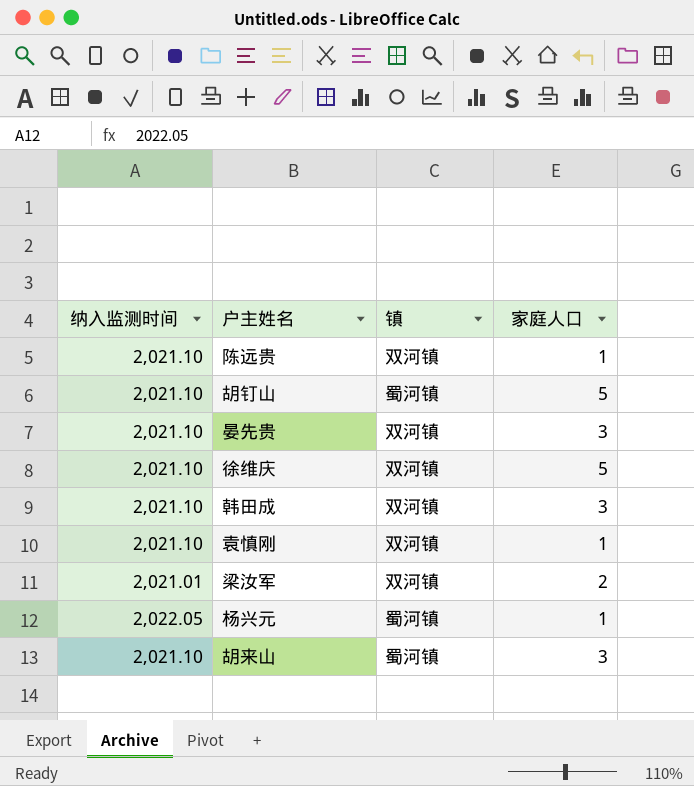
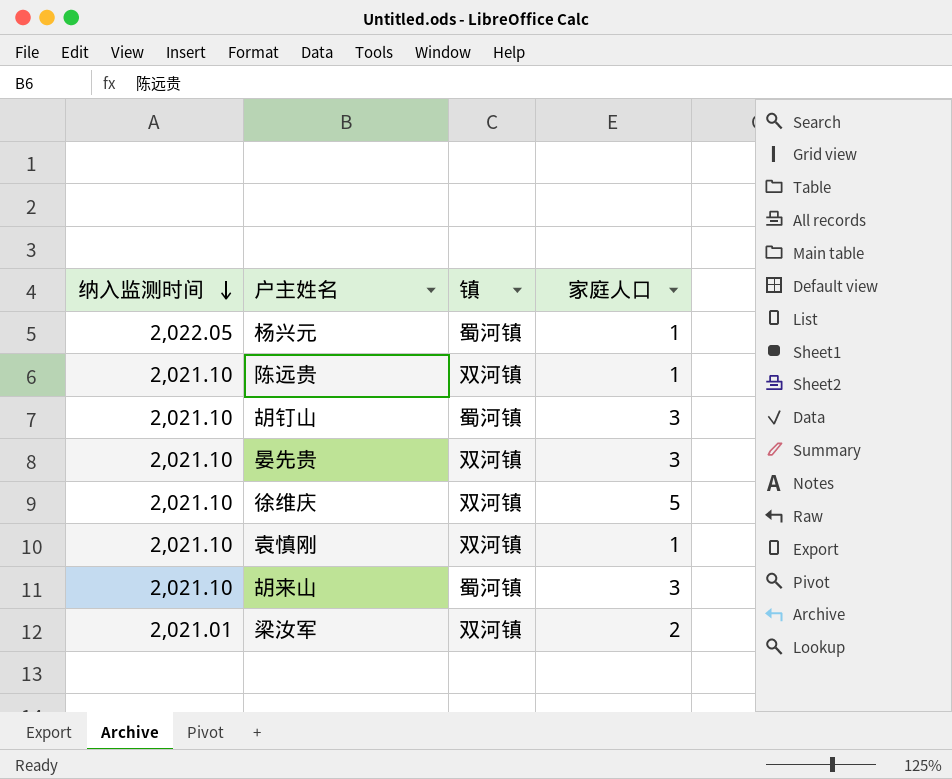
row order: none -> 纳入监测时间 descending
row 韩田成: 2,021.10 | 双河镇 | 3 -> none
胡钉山 | 家庭人口: 5 -> 3

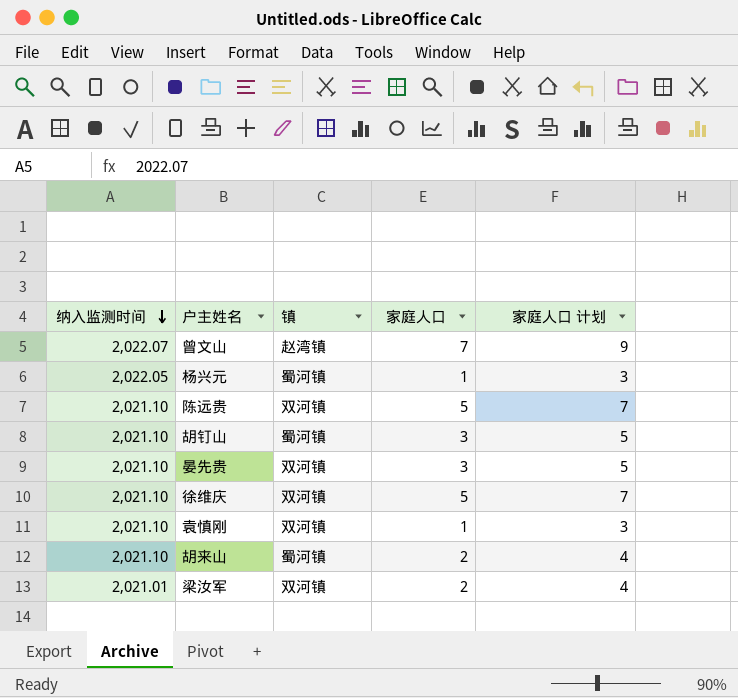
column 家庭人口 计划 | formula: none -> [家庭人口] + 2
row 曾文山: none -> 2,022.07 | 赵湾镇 | 7 | 9
陈远贵 | 家庭人口: 1 -> 5
胡来山 | 家庭人口: 3 -> 2

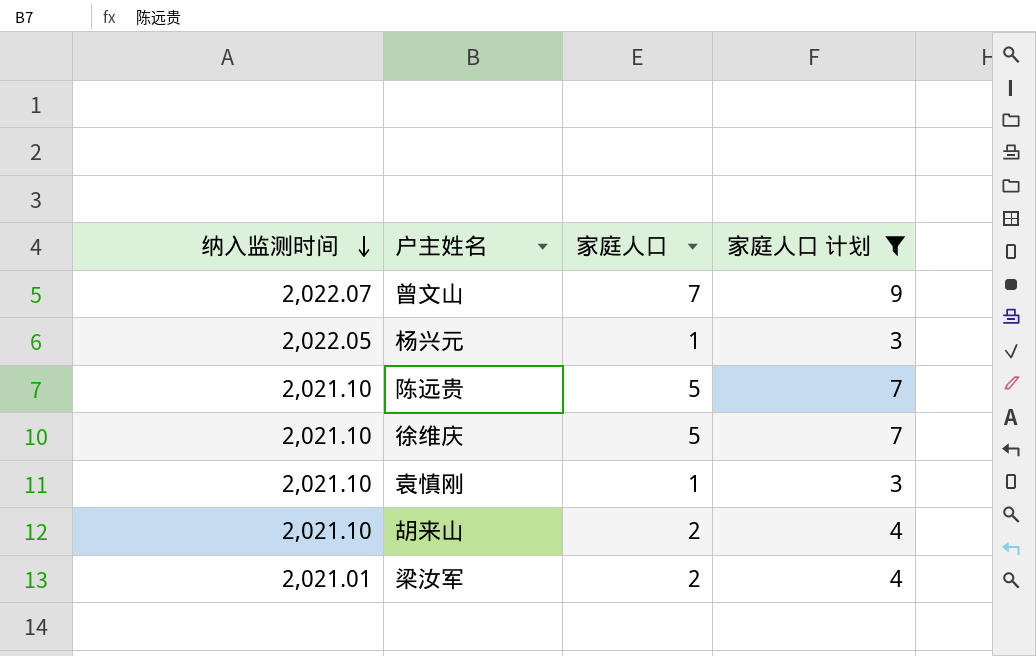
filter: none -> 家庭人口 计划 != 5
column 镇 | position: 3 -> none

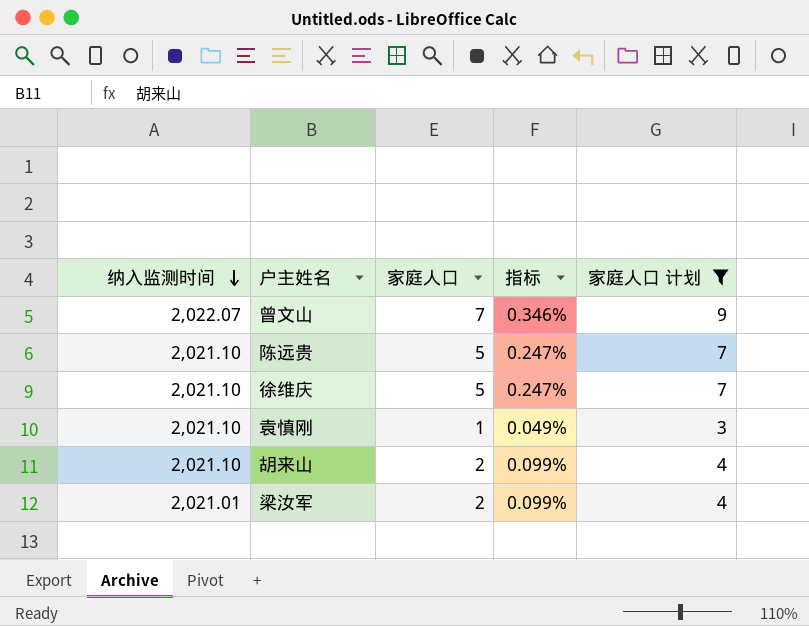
column 指标 | formula: none -> [家庭人口] / [纳入监测时间]
row 杨兴元: 2,022.05 | 1 | 3 -> none

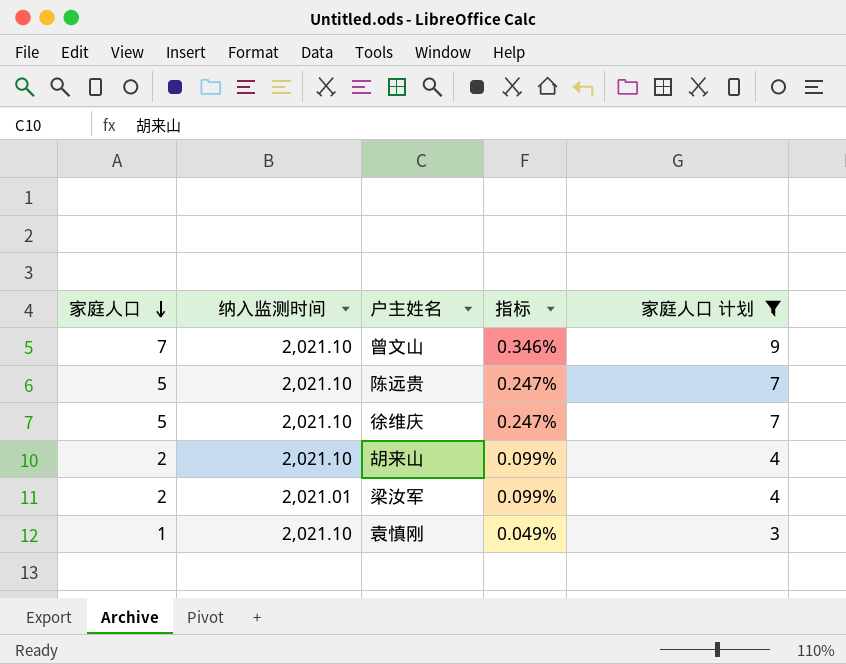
row order: 纳入监测时间 descending -> 家庭人口 descending
column 家庭人口 | position: 3 -> 1
曾文山 | 纳入监测时间: 2,022.07 -> 2,021.10

